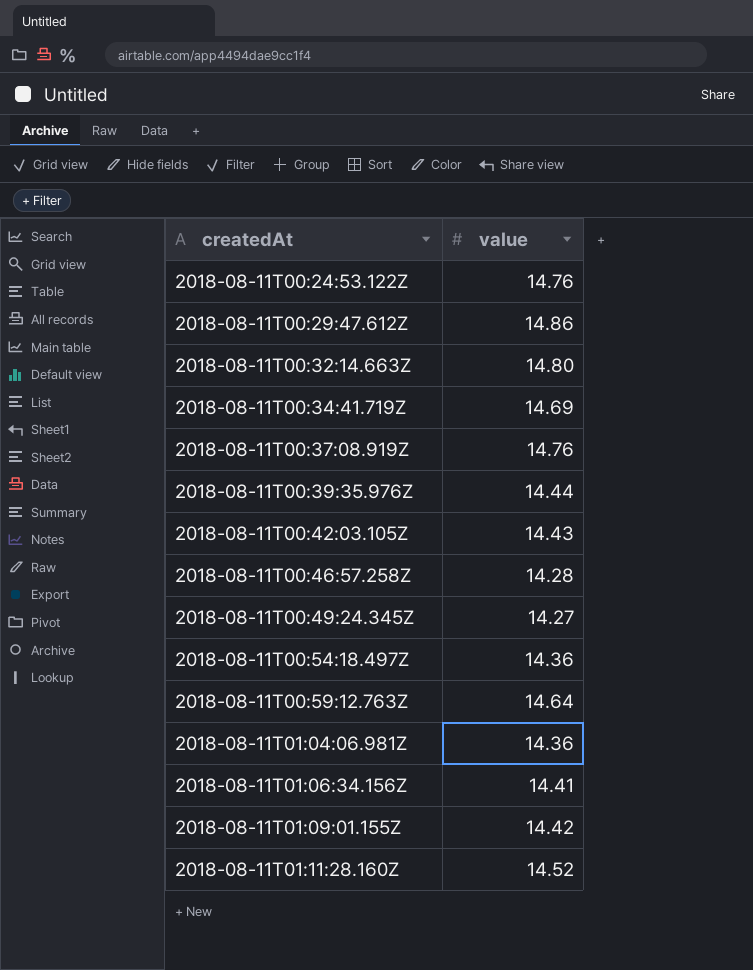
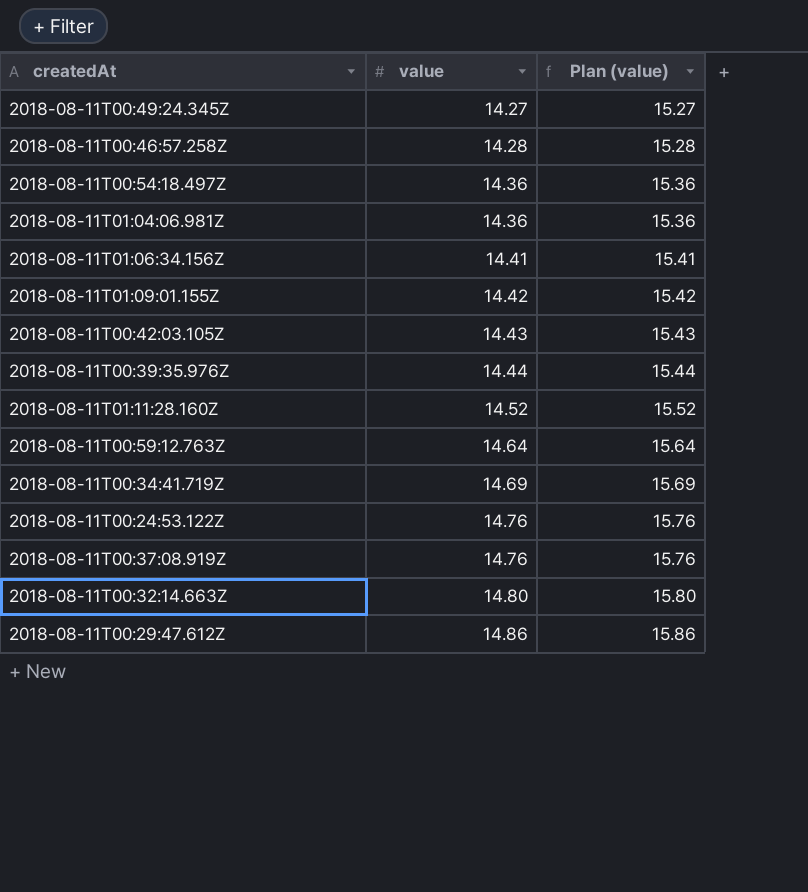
row order: createdAt ascending -> value ascending
column Plan (value) | formula: none -> [value] + 1

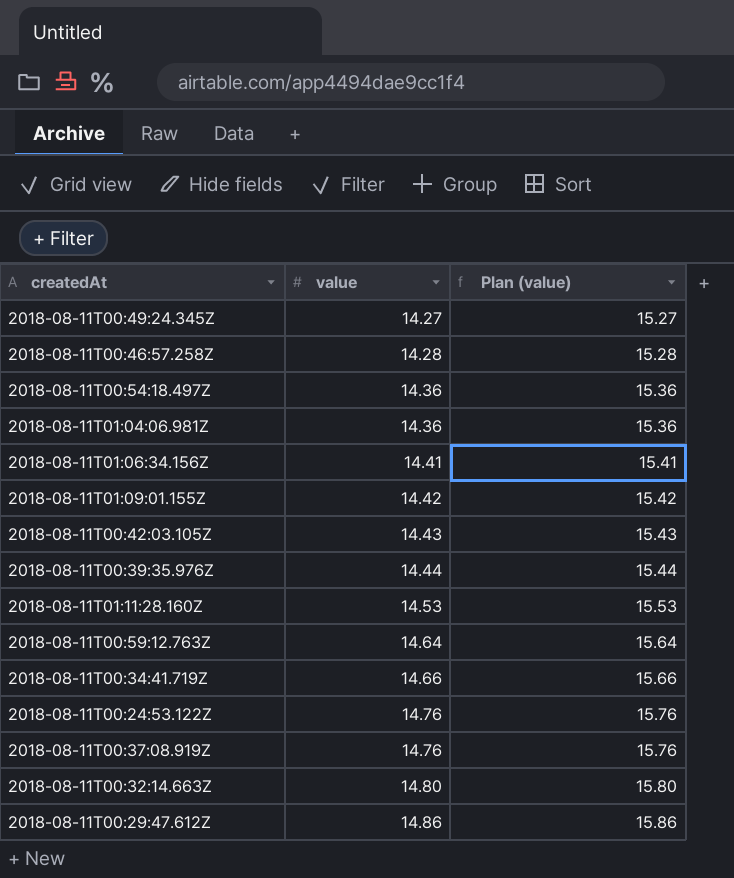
2018-08-11T01:11:28.160Z | value: 14.52 -> 14.53
2018-08-11T01:11:28.160Z | Plan (value): 15.52 -> 15.53
2018-08-11T00:34:41.719Z | value: 14.69 -> 14.66
2018-08-11T00:34:41.719Z | Plan (value): 15.69 -> 15.66

